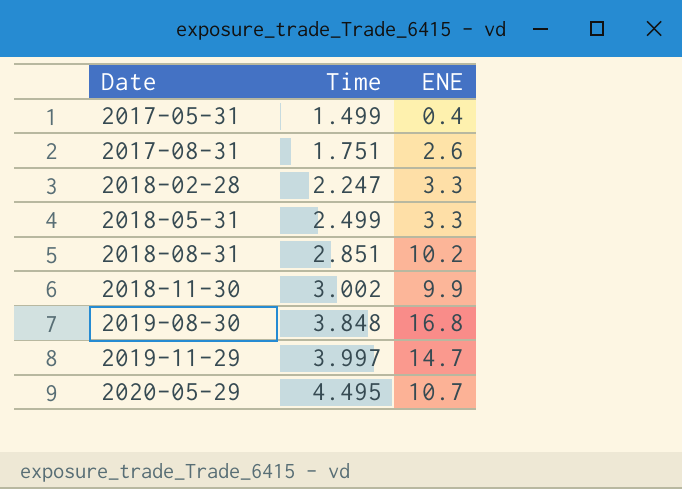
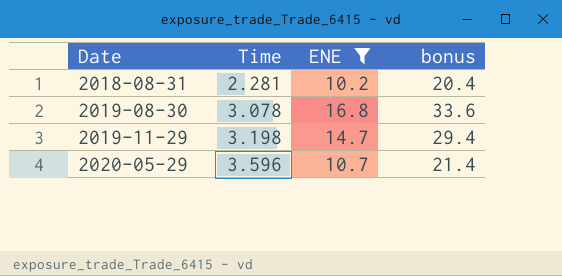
filter: none -> ENE >= 10.2
column bonus | formula: none -> [ENE] * 2
2018-08-31 | Time: 2.851 -> 2.281
2019-08-30 | Time: 3.848 -> 3.078
2019-11-29 | Time: 3.997 -> 3.198
2020-05-29 | Time: 4.495 -> 3.596

